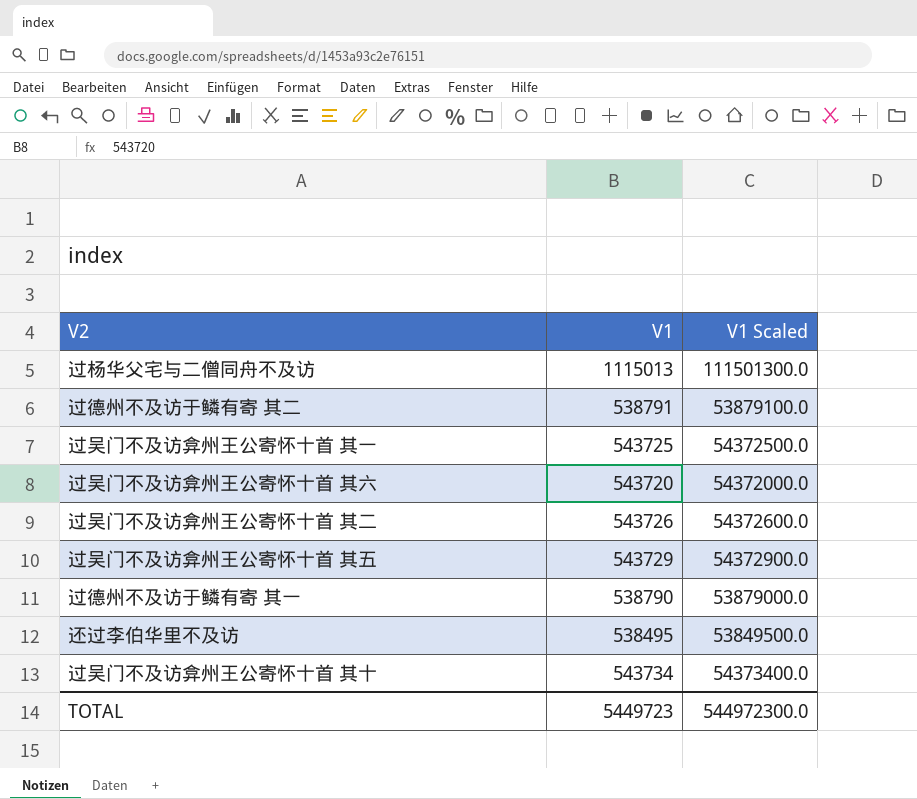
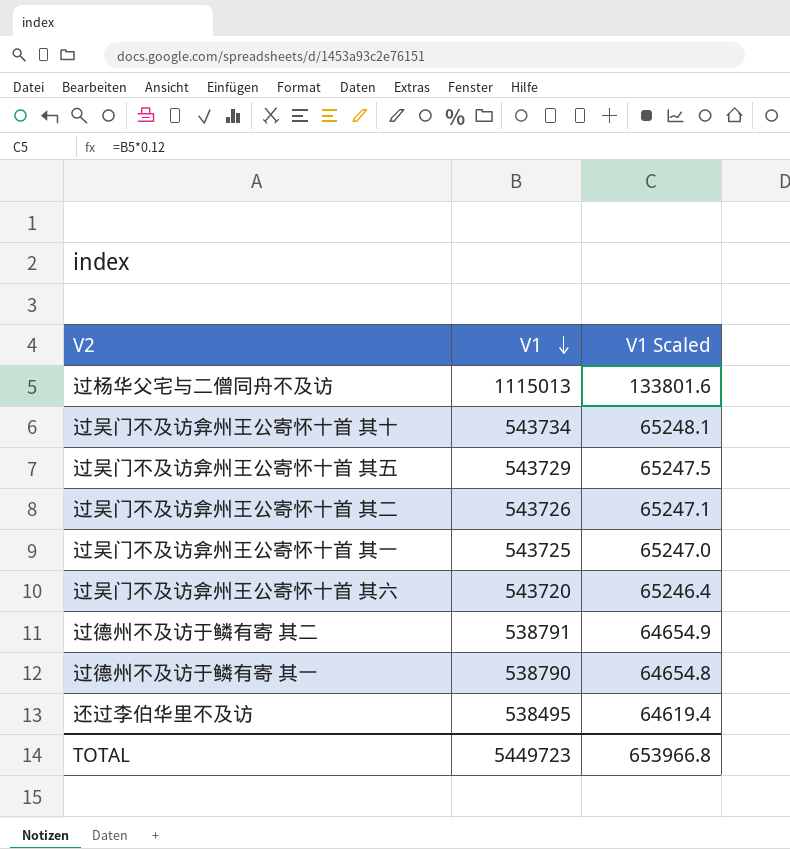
row order: none -> V1 descending
column V1 Scaled | formula: [V1] * 100 -> [V1] * 0.12
TOTAL | V1 Scaled: 544972300.0 -> 653966.8

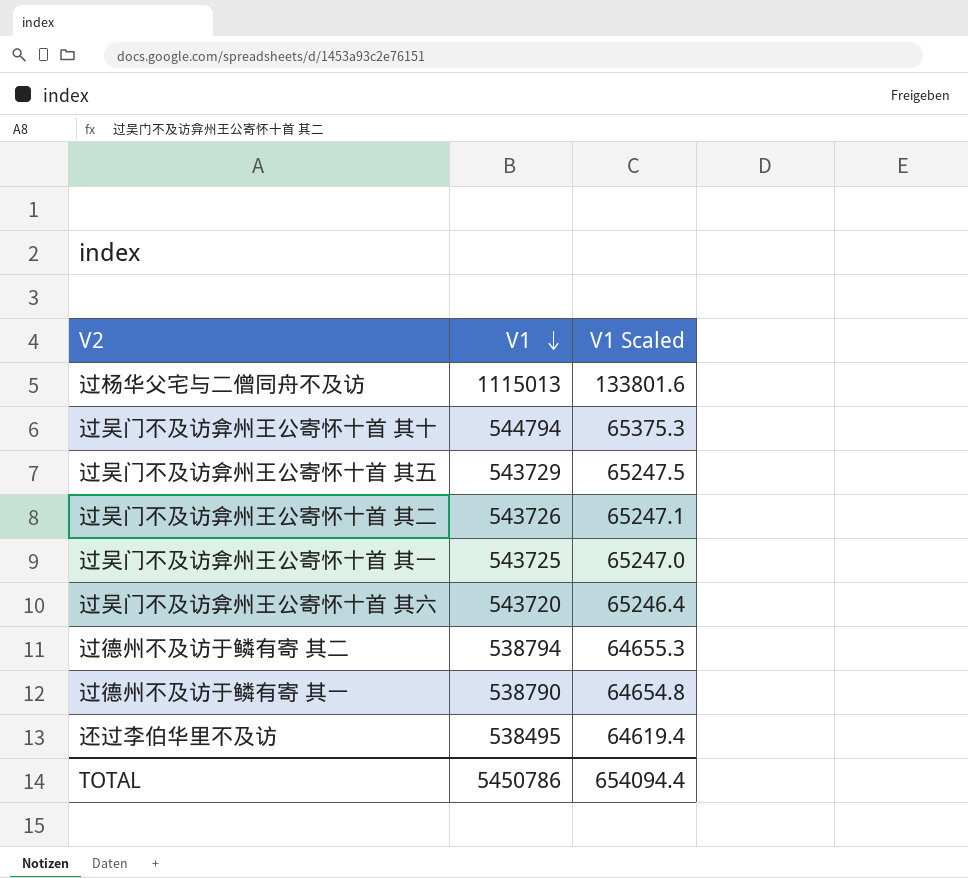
过吴门不及访弇州王公寄怀十首 其十 | V1: 543734 -> 544794
过吴门不及访弇州王公寄怀十首 其十 | V1 Scaled: 65248.1 -> 65375.3
过德州不及访于鳞有寄 其二 | V1: 538791 -> 538794
过德州不及访于鳞有寄 其二 | V1 Scaled: 64654.9 -> 64655.3
TOTAL | V1: 5449723 -> 5450786
TOTAL | V1 Scaled: 653966.8 -> 654094.4

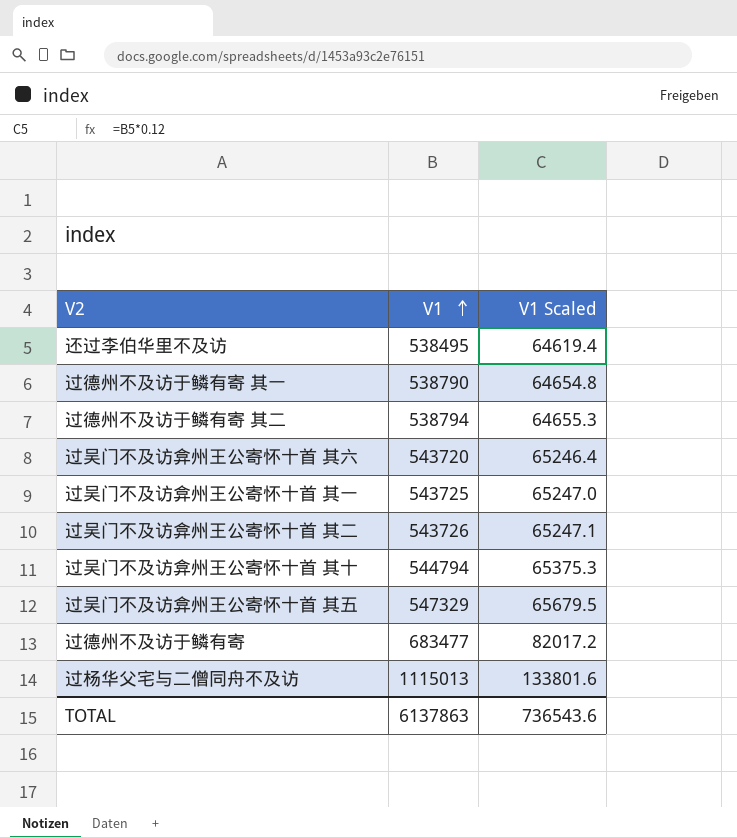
row order: V1 descending -> V1 ascending
过吴门不及访弇州王公寄怀十首 其五 | V1: 543729 -> 547329
过吴门不及访弇州王公寄怀十首 其五 | V1 Scaled: 65247.5 -> 65679.5
row 过德州不及访于鳞有寄: none -> 683477 | 82017.2
TOTAL | V1: 5450786 -> 6137863
TOTAL | V1 Scaled: 654094.4 -> 736543.6

